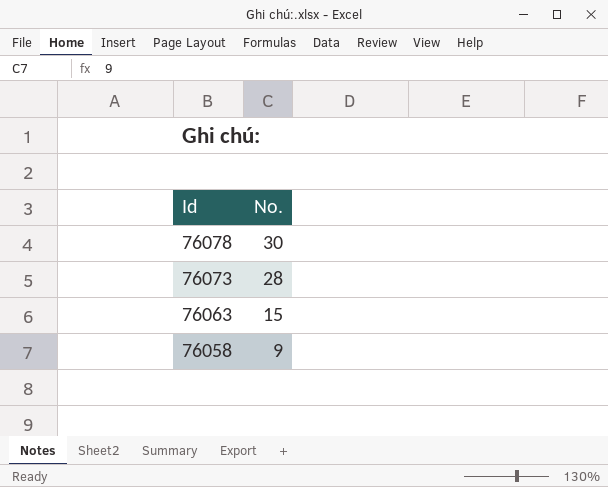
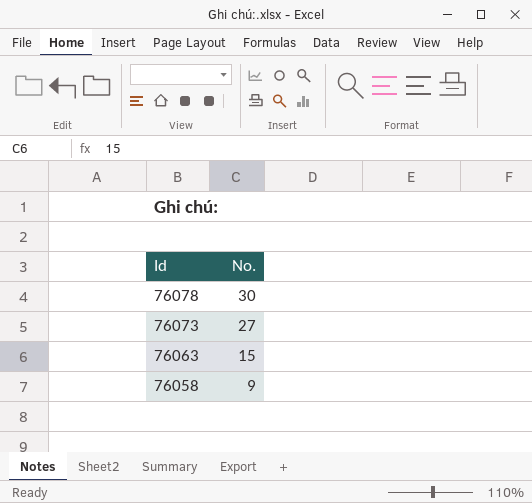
76073 | No.: 28 -> 27

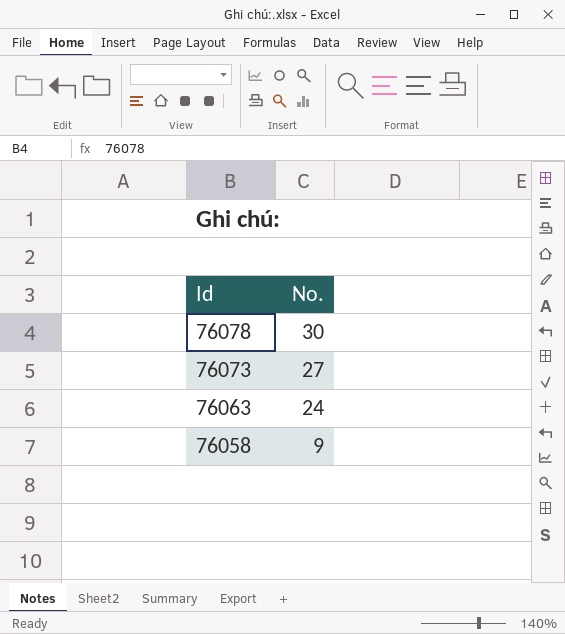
76063 | No.: 15 -> 24

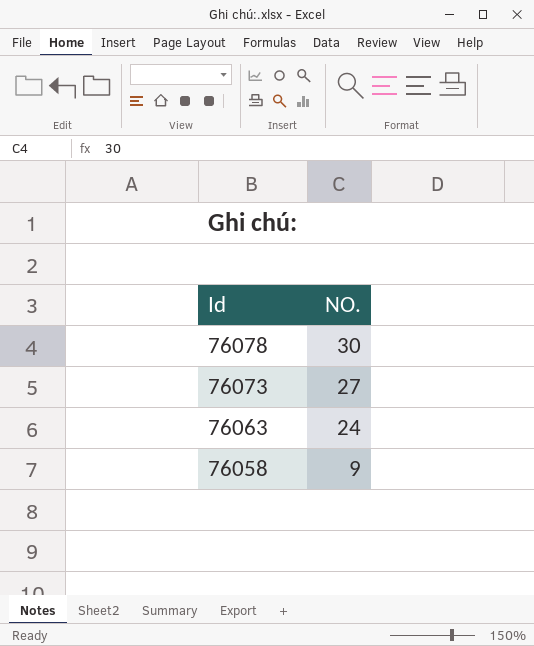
column name: No. -> NO.

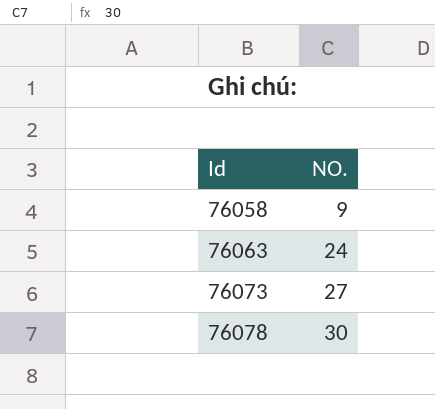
row order: Id descending -> Id ascending

